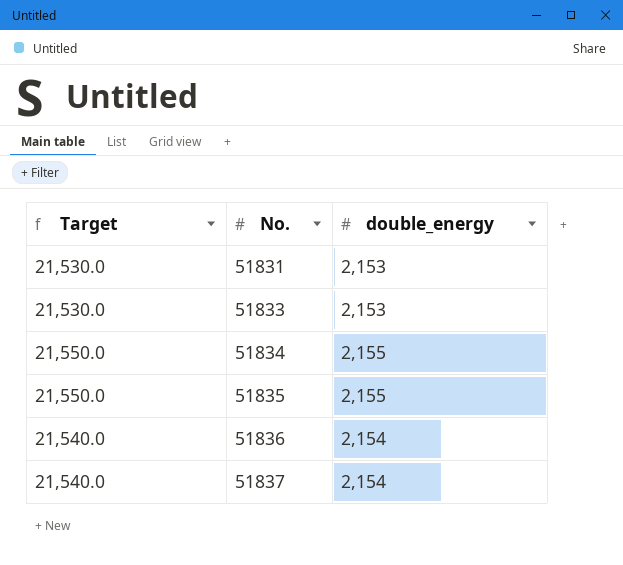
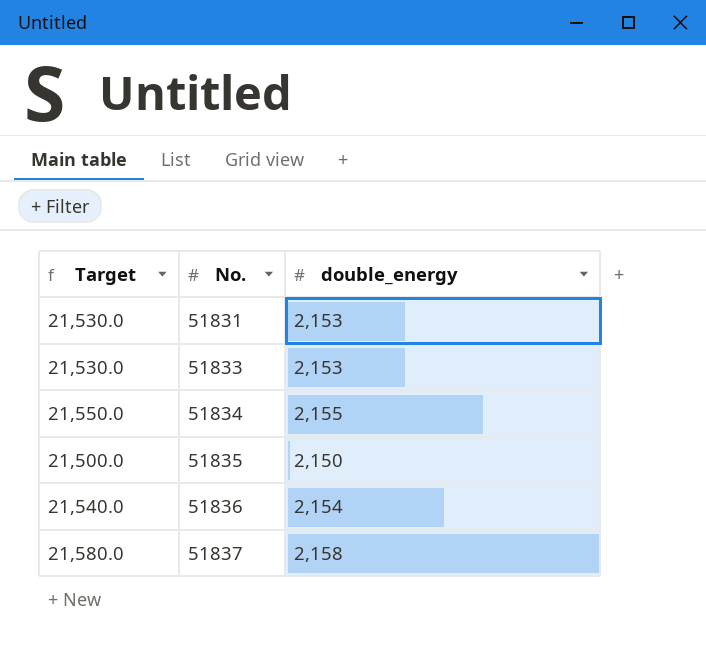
51835 | Target: 21,550.0 -> 21,500.0
51835 | double_energy: 2,155 -> 2,150
51837 | Target: 21,540.0 -> 21,580.0
51837 | double_energy: 2,154 -> 2,158

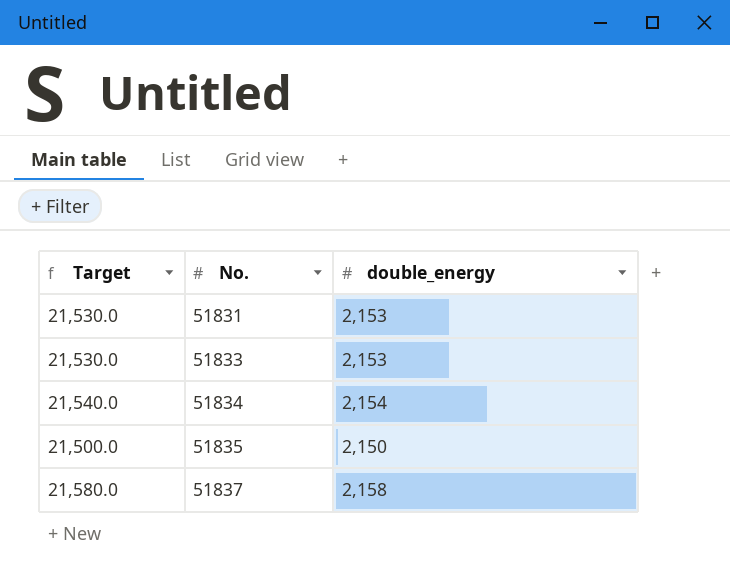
row 51836: 21,540.0 | 2,154 -> none
51834 | Target: 21,550.0 -> 21,540.0
51834 | double_energy: 2,155 -> 2,154

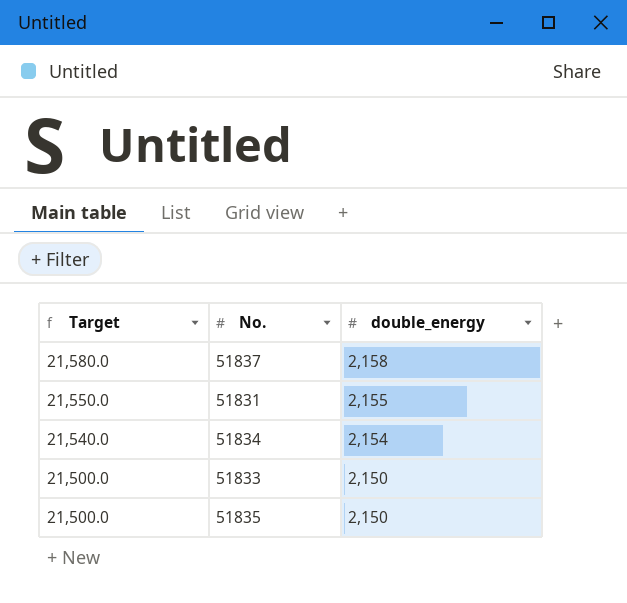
row order: No. ascending -> Target descending
51831 | Target: 21,530.0 -> 21,550.0
51831 | double_energy: 2,153 -> 2,155
51833 | Target: 21,530.0 -> 21,500.0
51833 | double_energy: 2,153 -> 2,150

